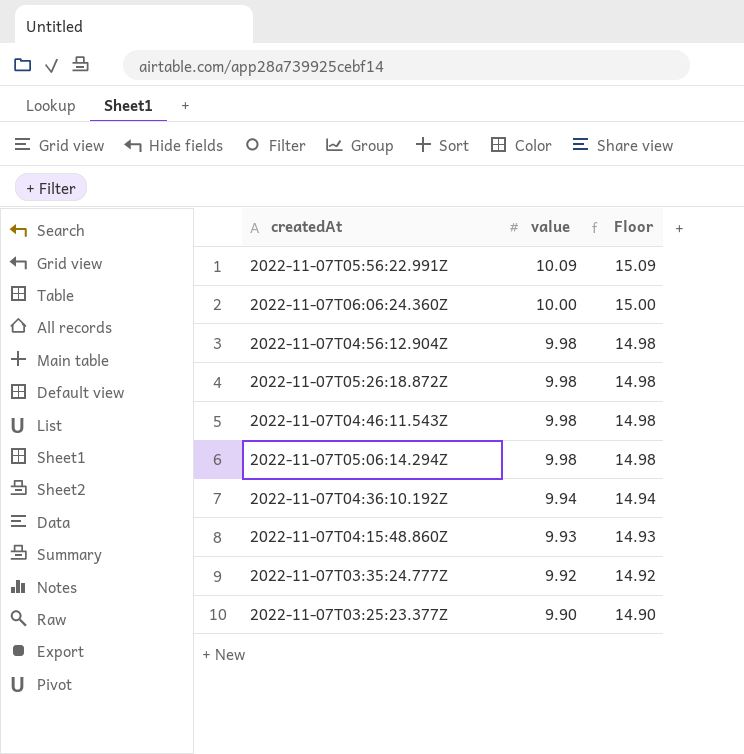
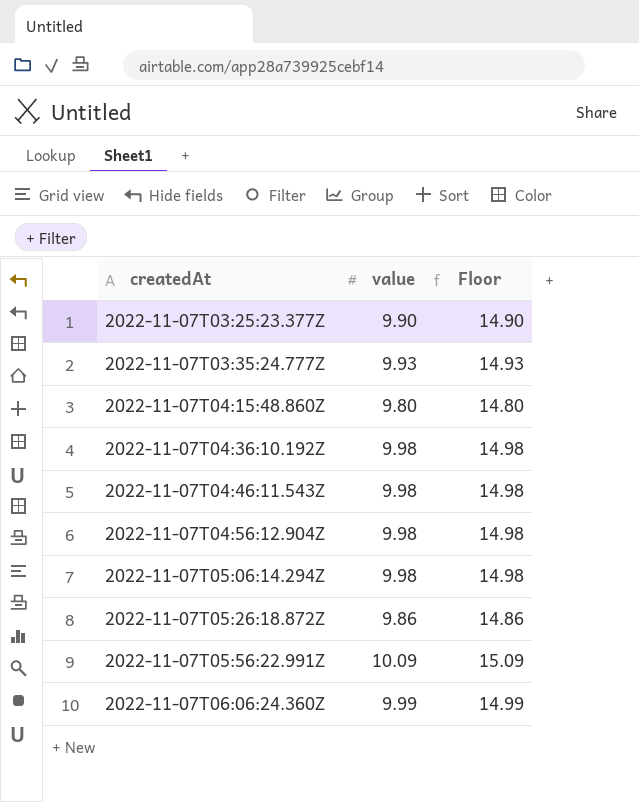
row order: value descending -> createdAt ascending
2022-11-07T03:35:24.777Z | value: 9.92 -> 9.93
2022-11-07T03:35:24.777Z | Floor: 14.92 -> 14.93
2022-11-07T04:15:48.860Z | value: 9.93 -> 9.80
2022-11-07T04:15:48.860Z | Floor: 14.93 -> 14.80
2022-11-07T04:36:10.192Z | value: 9.94 -> 9.98
2022-11-07T04:36:10.192Z | Floor: 14.94 -> 14.98
2022-11-07T05:26:18.872Z | value: 9.98 -> 9.86
2022-11-07T05:26:18.872Z | Floor: 14.98 -> 14.86
2022-11-07T06:06:24.360Z | value: 10.00 -> 9.99
2022-11-07T06:06:24.360Z | Floor: 15.00 -> 14.99

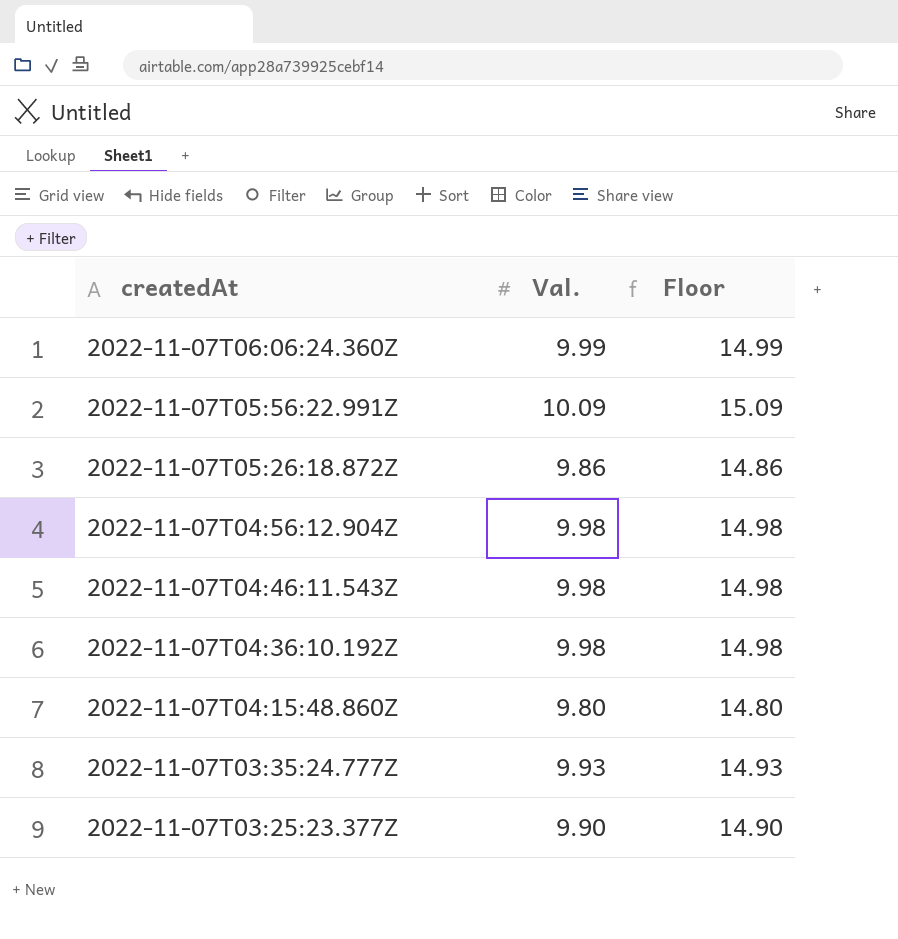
row order: createdAt ascending -> createdAt descending
column name: value -> Val.
row 2022-11-07T05:06:14.294Z: 9.98 | 14.98 -> none

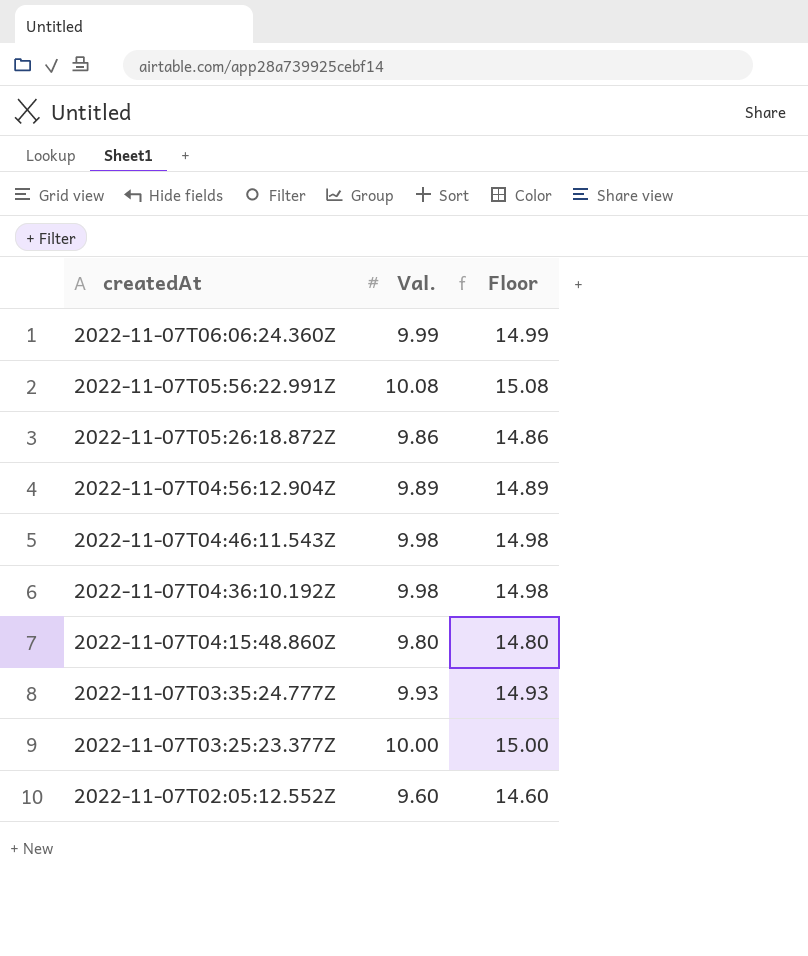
2022-11-07T05:56:22.991Z | Val.: 10.09 -> 10.08
2022-11-07T05:56:22.991Z | Floor: 15.09 -> 15.08
2022-11-07T04:56:12.904Z | Val.: 9.98 -> 9.89
2022-11-07T04:56:12.904Z | Floor: 14.98 -> 14.89
2022-11-07T03:25:23.377Z | Val.: 9.90 -> 10.00
2022-11-07T03:25:23.377Z | Floor: 14.90 -> 15.00
row 2022-11-07T02:05:12.552Z: none -> 9.60 | 14.60

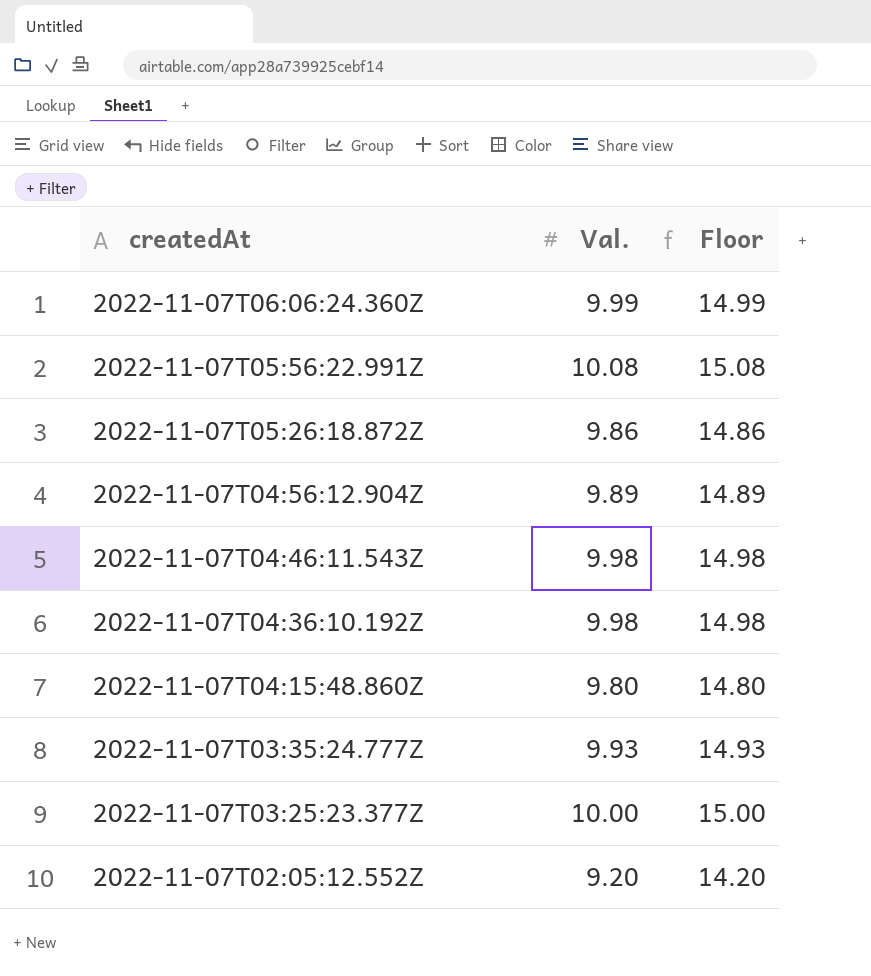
2022-11-07T02:05:12.552Z | Val.: 9.60 -> 9.20
2022-11-07T02:05:12.552Z | Floor: 14.60 -> 14.20

